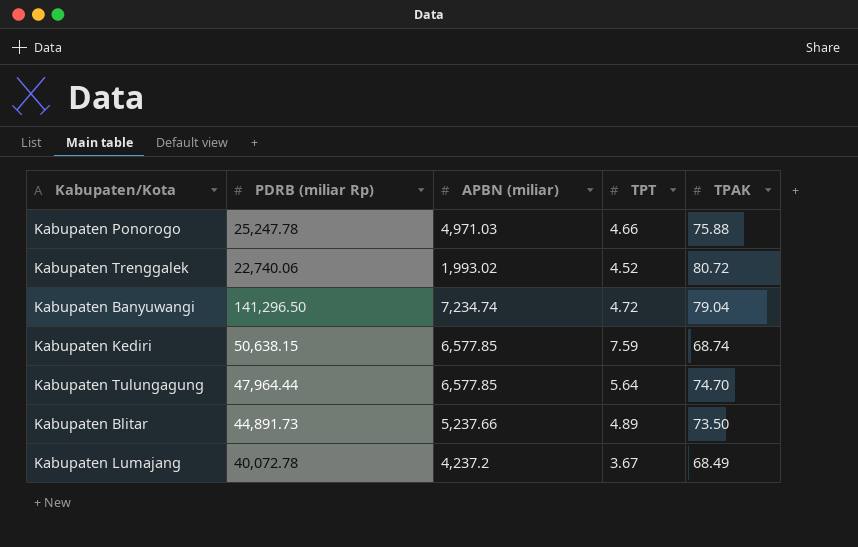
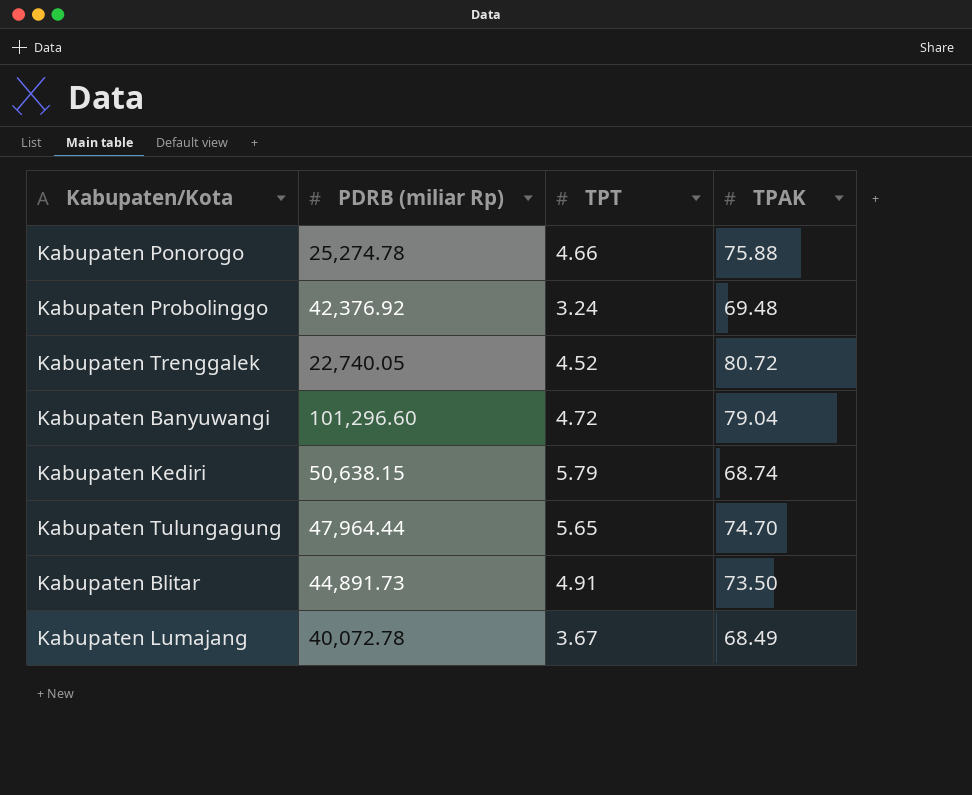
column APBN (miliar) | position: 3 -> none
Kabupaten Ponorogo | PDRB (miliar Rp): 25,247.78 -> 25,274.78
row Kabupaten Probolinggo: none -> 42,376.92 | 3.24 | 69.48
Kabupaten Trenggalek | PDRB (miliar Rp): 22,740.06 -> 22,740.05
Kabupaten Banyuwangi | PDRB (miliar Rp): 141,296.50 -> 101,296.60
Kabupaten Kediri | TPT: 7.59 -> 5.79
Kabupaten Tulungagung | TPT: 5.64 -> 5.65
Kabupaten Blitar | TPT: 4.89 -> 4.91

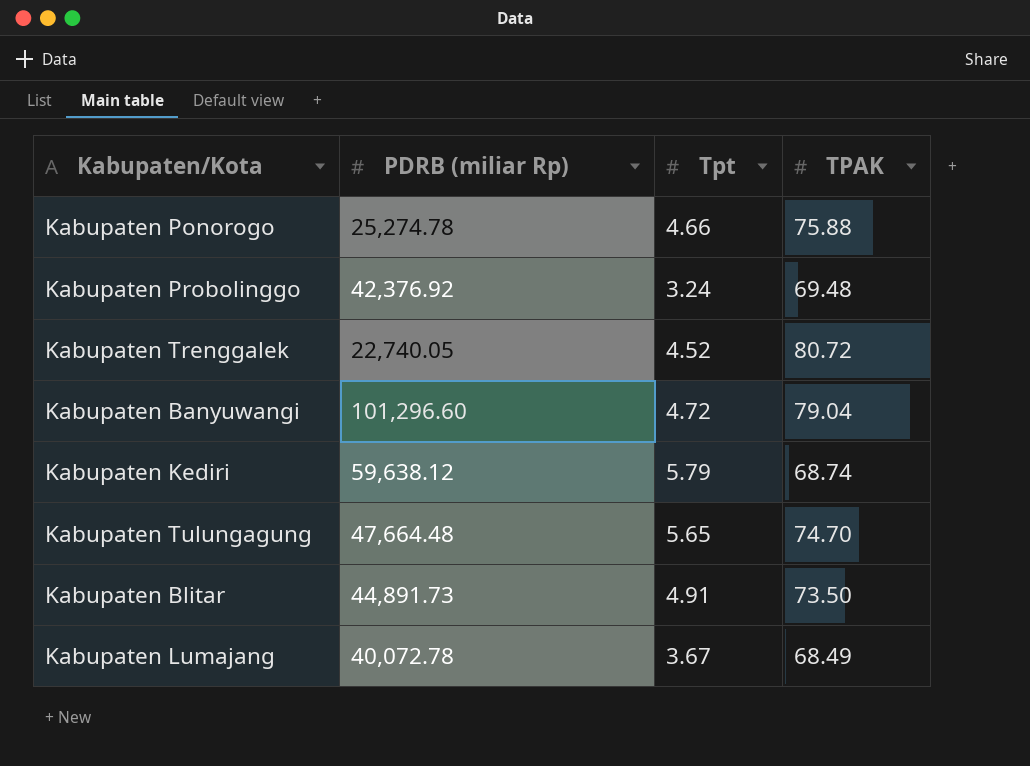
column name: TPT -> Tpt
Kabupaten Kediri | PDRB (miliar Rp): 50,638.15 -> 59,638.12
Kabupaten Tulungagung | PDRB (miliar Rp): 47,964.44 -> 47,664.48

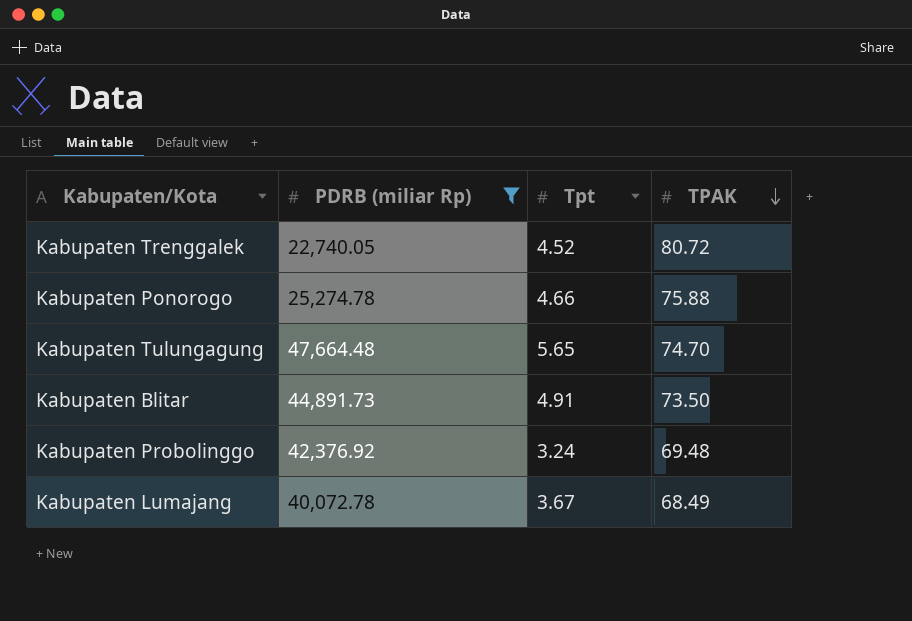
filter: none -> PDRB (miliar Rp) <= 47,664.48
row order: none -> TPAK descending

